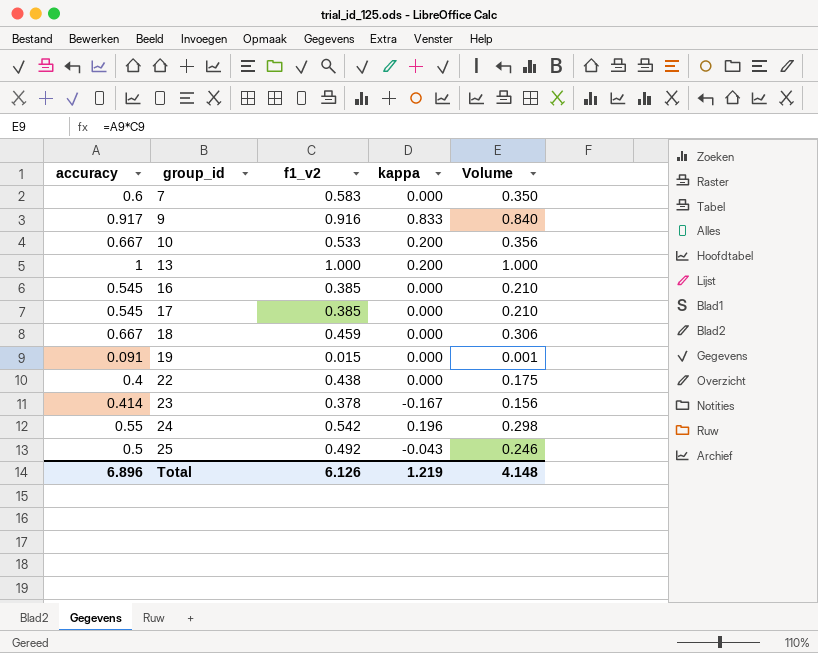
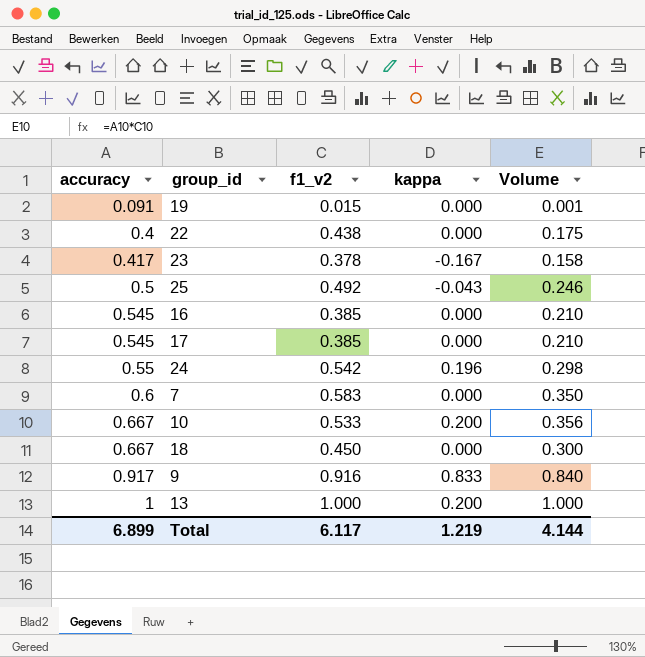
row order: group_id ascending -> accuracy ascending
23 | accuracy: 0.414 -> 0.417
23 | Volume: 0.156 -> 0.158
18 | f1_v2: 0.459 -> 0.450
18 | Volume: 0.306 -> 0.300
Total | accuracy: 6.896 -> 6.899
Total | f1_v2: 6.126 -> 6.117
Total | Volume: 4.148 -> 4.144

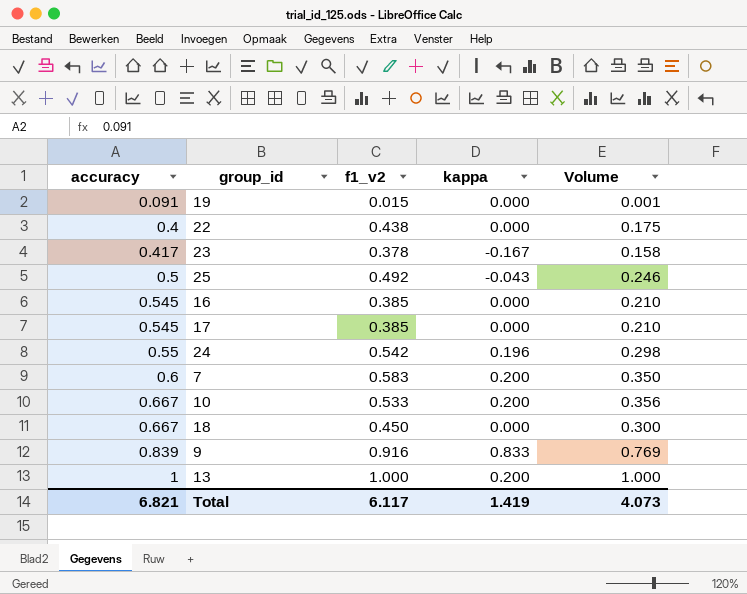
7 | kappa: 0.000 -> 0.200
9 | accuracy: 0.917 -> 0.839
9 | Volume: 0.840 -> 0.769
Total | accuracy: 6.899 -> 6.821
Total | kappa: 1.219 -> 1.419
Total | Volume: 4.144 -> 4.073

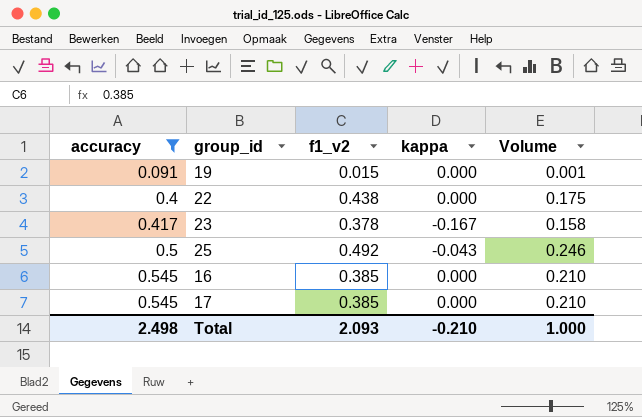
filter: none -> accuracy <= 0.545
Total | accuracy: 6.821 -> 2.498
Total | f1_v2: 6.117 -> 2.093
Total | kappa: 1.419 -> -0.210
Total | Volume: 4.073 -> 1.000

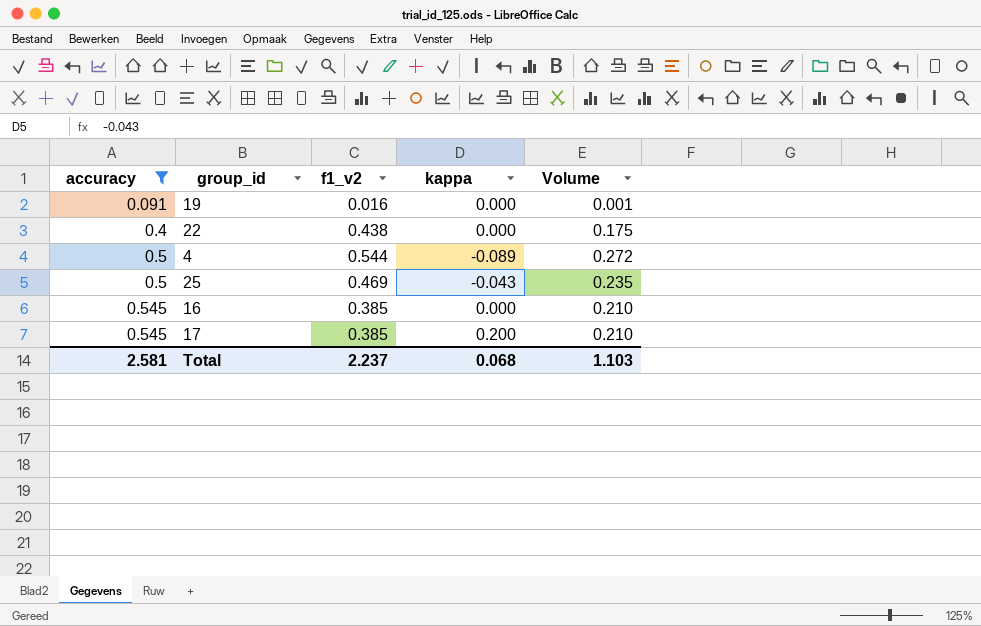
row 23: 0.417 | 0.378 | -0.167 | 0.158 -> none
19 | f1_v2: 0.015 -> 0.016
row 4: none -> 0.5 | 0.544 | -0.089 | 0.272
25 | f1_v2: 0.492 -> 0.469
25 | Volume: 0.246 -> 0.235
17 | kappa: 0.000 -> 0.200
Total | accuracy: 2.498 -> 2.581
Total | f1_v2: 2.093 -> 2.237
Total | kappa: -0.210 -> 0.068
Total | Volume: 1.000 -> 1.103

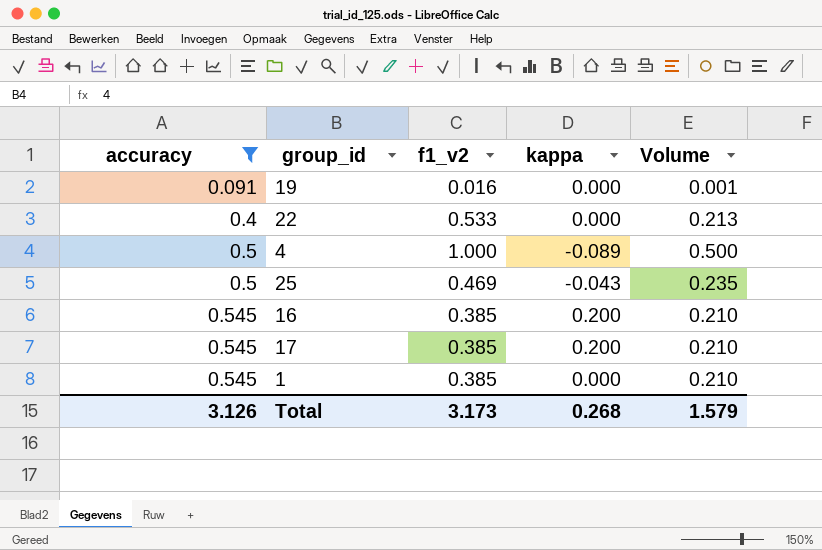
22 | f1_v2: 0.438 -> 0.533
22 | Volume: 0.175 -> 0.213
4 | f1_v2: 0.544 -> 1.000
4 | Volume: 0.272 -> 0.500
16 | kappa: 0.000 -> 0.200
row 1: none -> 0.545 | 0.385 | 0.000 | 0.210
Total | accuracy: 2.581 -> 3.126
Total | f1_v2: 2.237 -> 3.173
Total | kappa: 0.068 -> 0.268
Total | Volume: 1.103 -> 1.579

